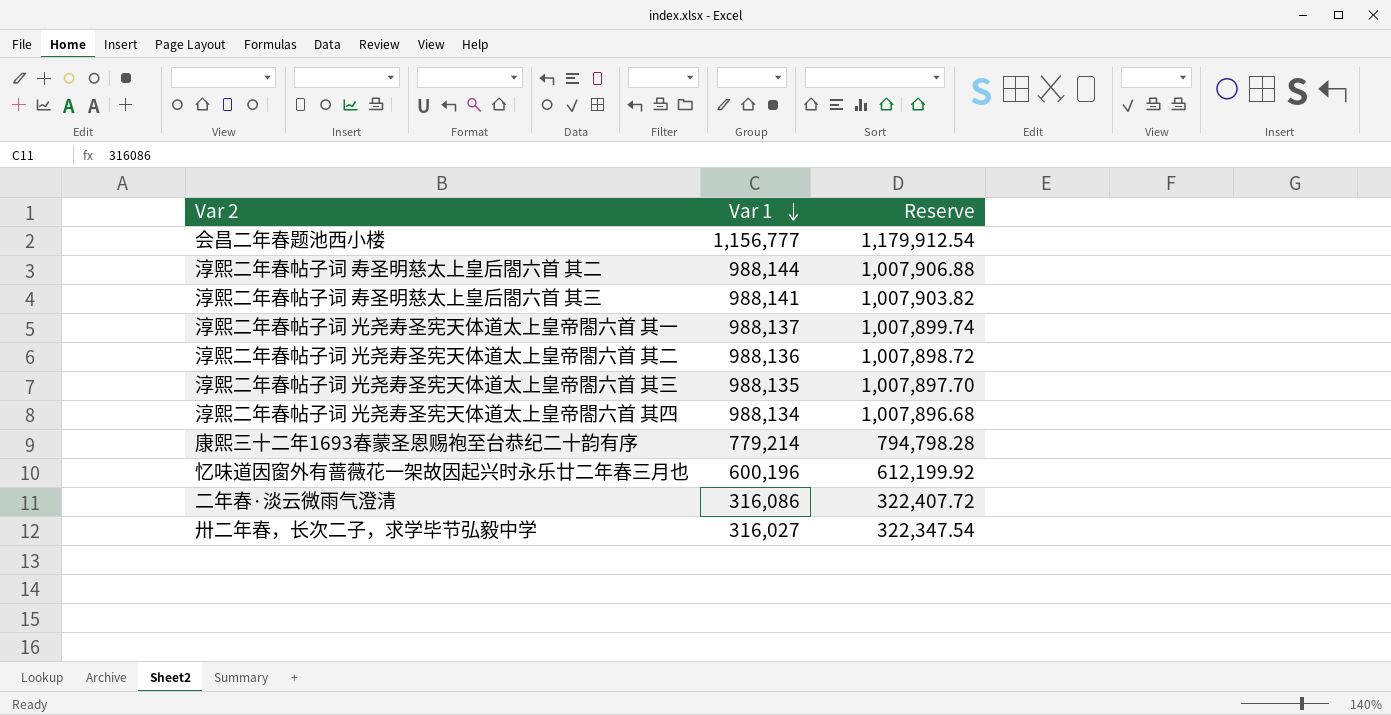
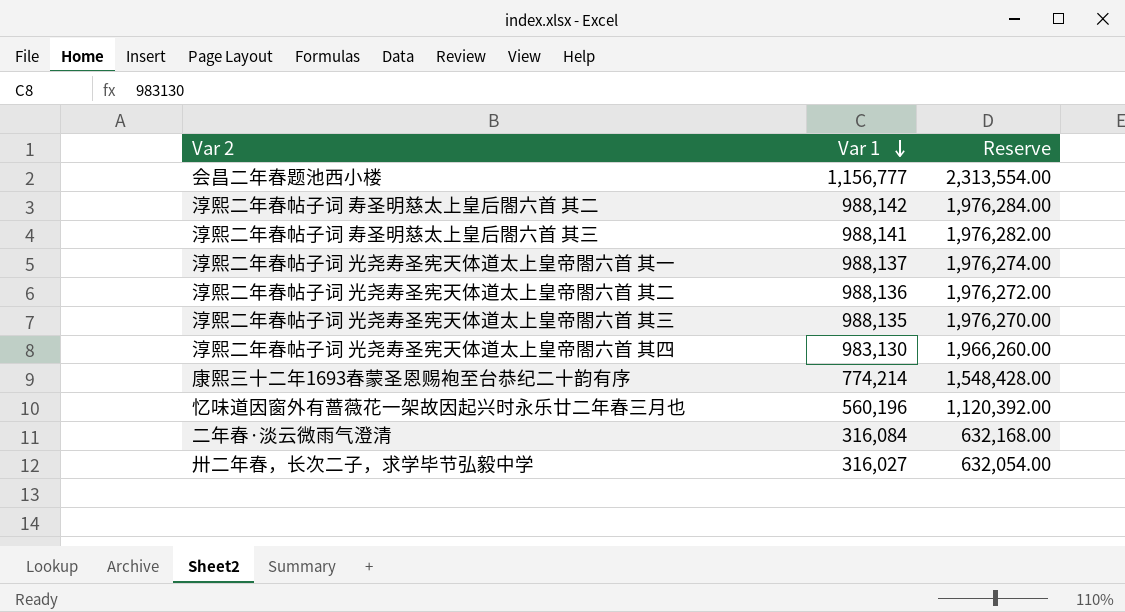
column Reserve | formula: [Var 1] * 1.02 -> [Var 1] * 2
淳熙二年春帖子词 寿圣明慈太上皇后閤六首 其二 | Var 1: 988,144 -> 988,142
淳熙二年春帖子词 光尧寿圣宪天体道太上皇帝閤六首 其四 | Var 1: 988,134 -> 983,130
康熙三十二年1693春蒙圣恩赐袍至台恭纪二十韵有序 | Var 1: 779,214 -> 774,214
忆味道因窗外有蔷薇花一架故因起兴时永乐廿二年春三月也 | Var 1: 600,196 -> 560,196
二年春·淡云微雨气澄清 | Var 1: 316,086 -> 316,084

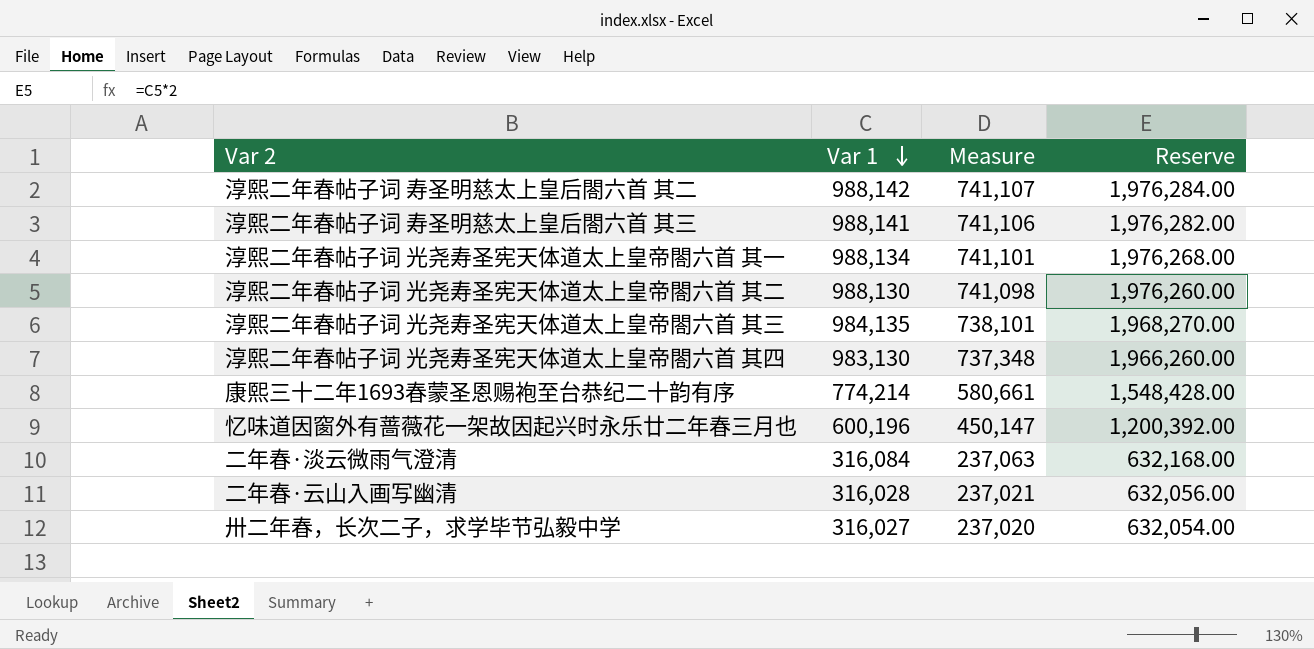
column Measure | formula: none -> [Var 1] * 0.75
row 会昌二年春题池西小楼: 1,156,777 | 2,313,554.00 -> none
淳熙二年春帖子词 光尧寿圣宪天体道太上皇帝閤六首 其一 | Var 1: 988,137 -> 988,134
淳熙二年春帖子词 光尧寿圣宪天体道太上皇帝閤六首 其一 | Reserve: 1,976,274.00 -> 1,976,268.00
淳熙二年春帖子词 光尧寿圣宪天体道太上皇帝閤六首 其二 | Var 1: 988,136 -> 988,130
淳熙二年春帖子词 光尧寿圣宪天体道太上皇帝閤六首 其二 | Reserve: 1,976,272.00 -> 1,976,260.00
淳熙二年春帖子词 光尧寿圣宪天体道太上皇帝閤六首 其三 | Var 1: 988,135 -> 984,135
淳熙二年春帖子词 光尧寿圣宪天体道太上皇帝閤六首 其三 | Reserve: 1,976,270.00 -> 1,968,270.00
忆味道因窗外有蔷薇花一架故因起兴时永乐廿二年春三月也 | Var 1: 560,196 -> 600,196
忆味道因窗外有蔷薇花一架故因起兴时永乐廿二年春三月也 | Reserve: 1,120,392.00 -> 1,200,392.00
row 二年春·云山入画写幽清: none -> 316,028 | 237,021 | 632,056.00

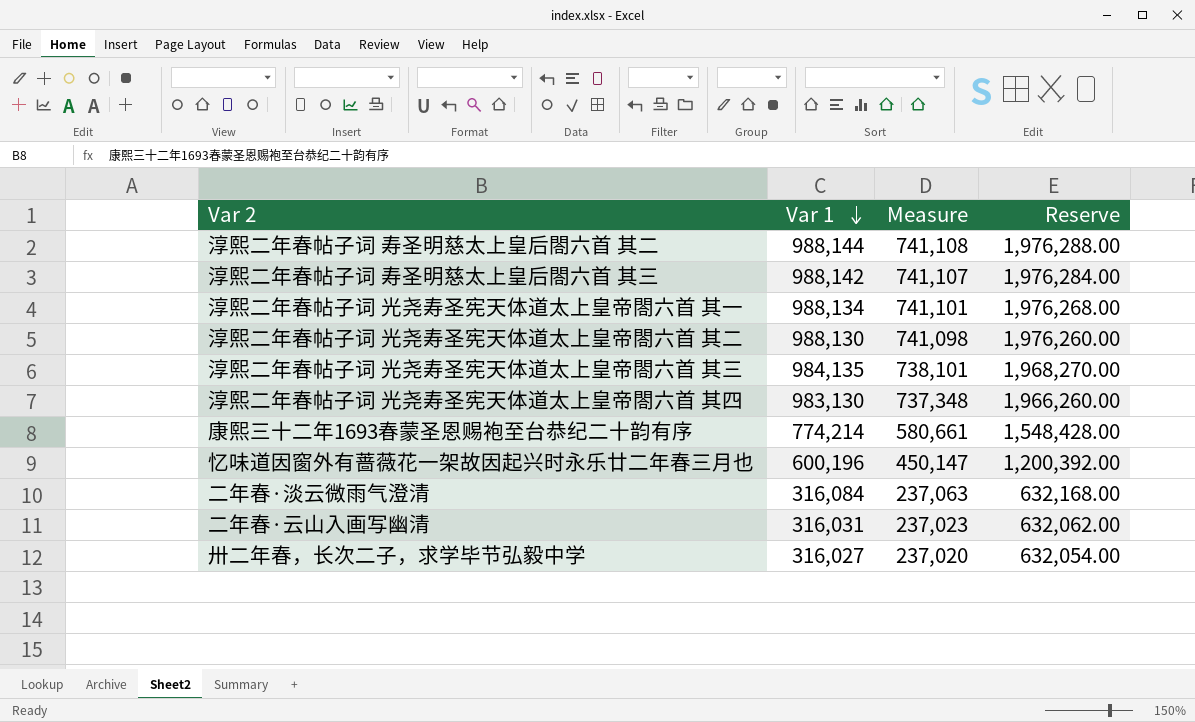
淳熙二年春帖子词 寿圣明慈太上皇后閤六首 其二 | Var 1: 988,142 -> 988,144
淳熙二年春帖子词 寿圣明慈太上皇后閤六首 其二 | Measure: 741,107 -> 741,108
淳熙二年春帖子词 寿圣明慈太上皇后閤六首 其二 | Reserve: 1,976,284.00 -> 1,976,288.00
淳熙二年春帖子词 寿圣明慈太上皇后閤六首 其三 | Var 1: 988,141 -> 988,142
淳熙二年春帖子词 寿圣明慈太上皇后閤六首 其三 | Measure: 741,106 -> 741,107
淳熙二年春帖子词 寿圣明慈太上皇后閤六首 其三 | Reserve: 1,976,282.00 -> 1,976,284.00
二年春·云山入画写幽清 | Var 1: 316,028 -> 316,031
二年春·云山入画写幽清 | Measure: 237,021 -> 237,023
二年春·云山入画写幽清 | Reserve: 632,056.00 -> 632,062.00

